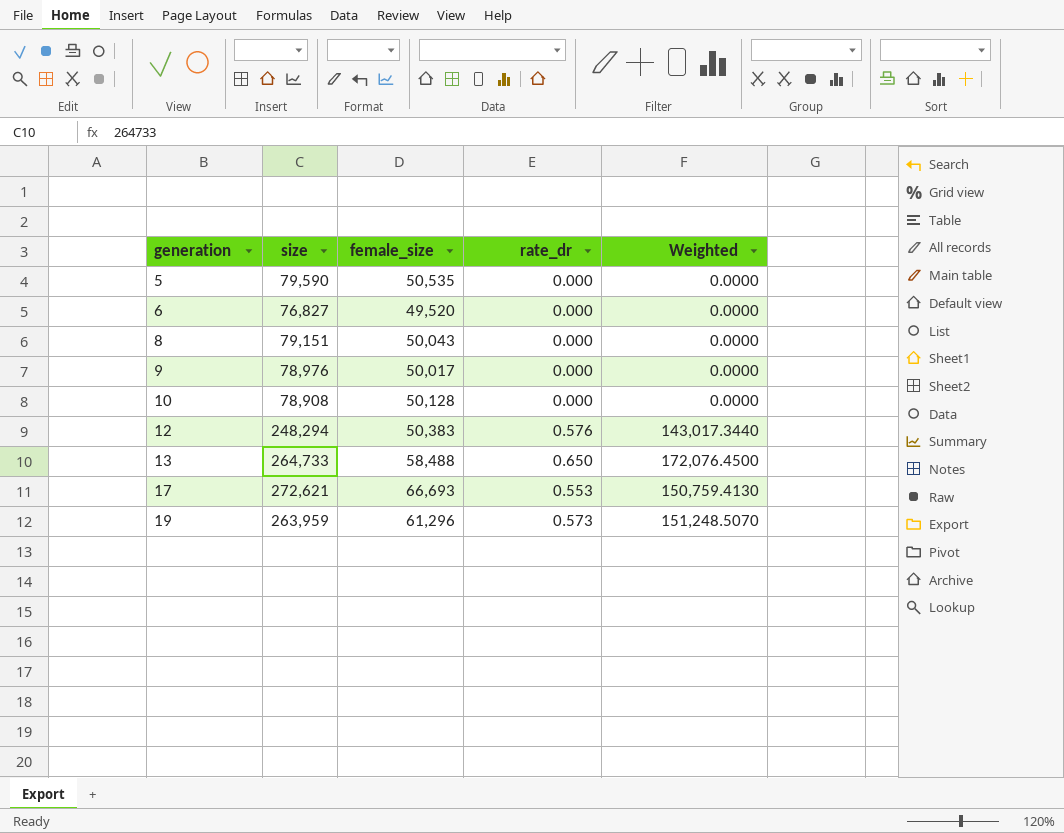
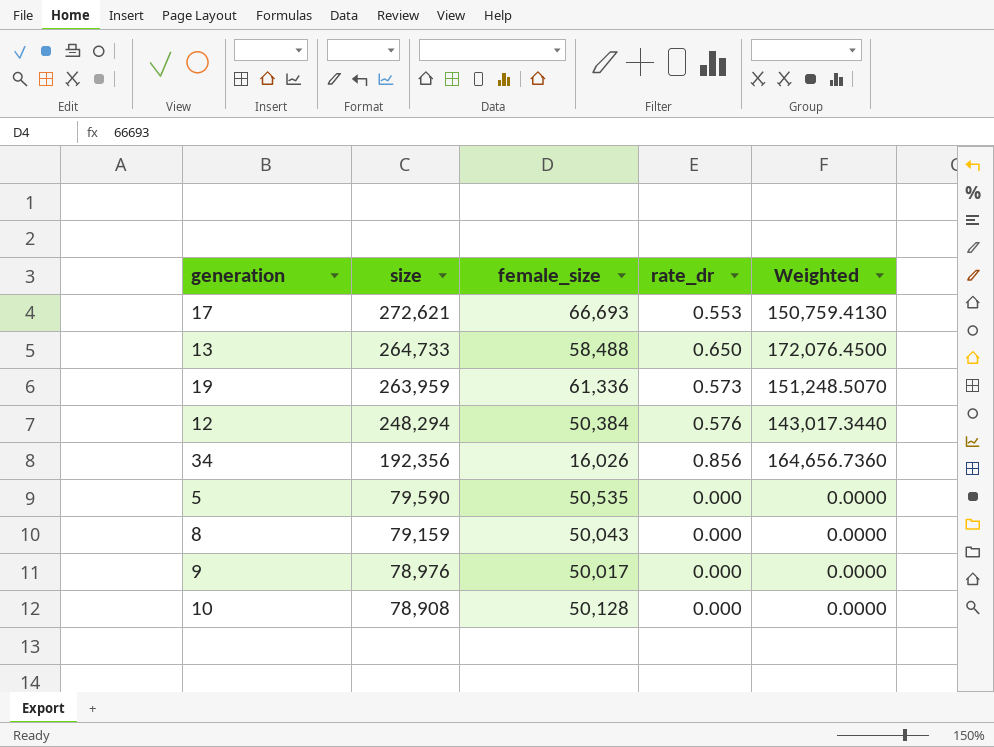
row order: generation ascending -> size descending
row 6: 76,827 | 49,520 | 0.000 | 0.0000 -> none
19 | female_size: 61,296 -> 61,336
12 | female_size: 50,383 -> 50,384
row 34: none -> 192,356 | 16,026 | 0.856 | 164,656.7360
8 | size: 79,151 -> 79,159

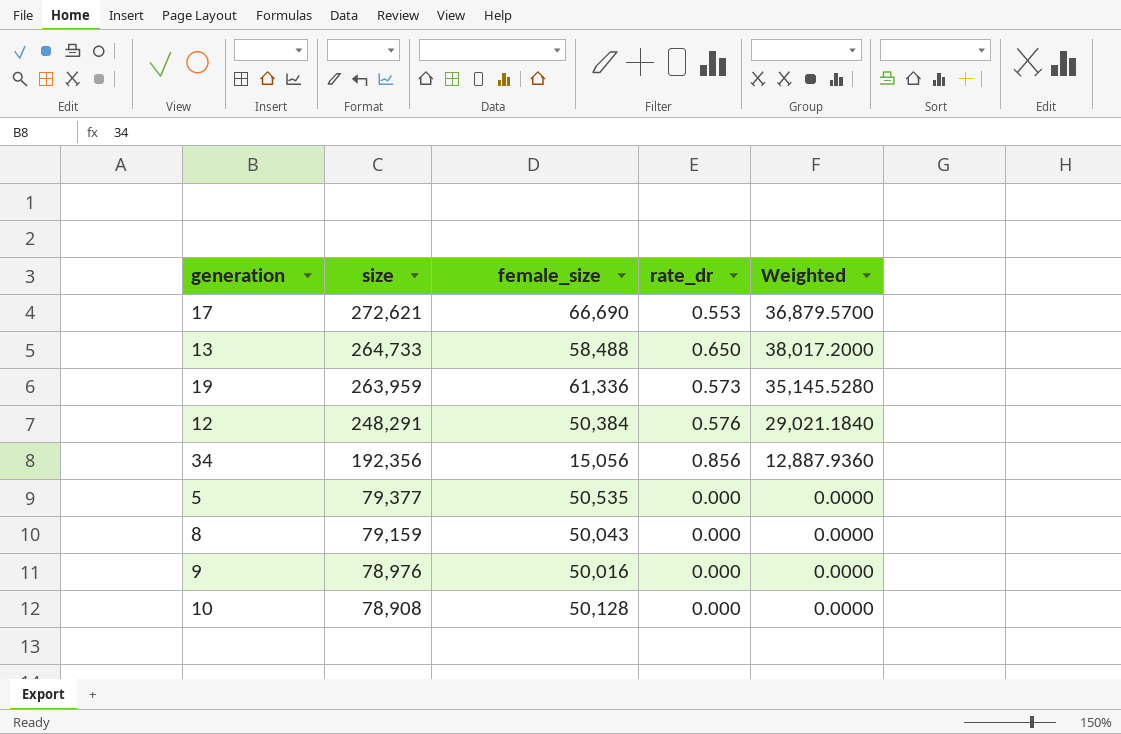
column Weighted | formula: [size] * [rate_dr] -> [female_size] * [rate_dr]
17 | female_size: 66,693 -> 66,690
12 | size: 248,294 -> 248,291
34 | female_size: 16,026 -> 15,056
5 | size: 79,590 -> 79,377
9 | female_size: 50,017 -> 50,016

